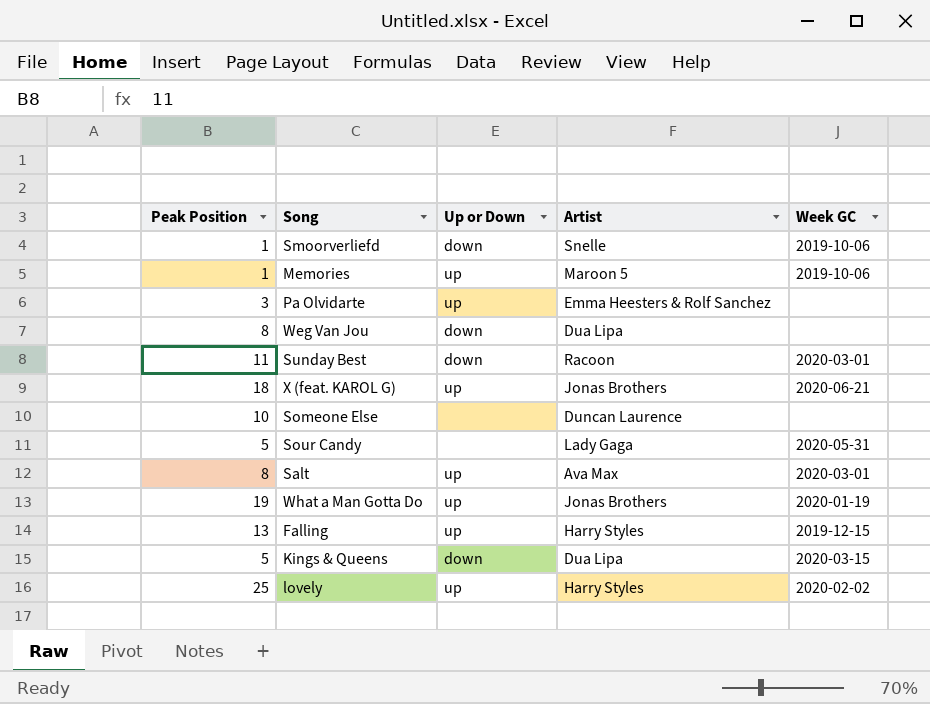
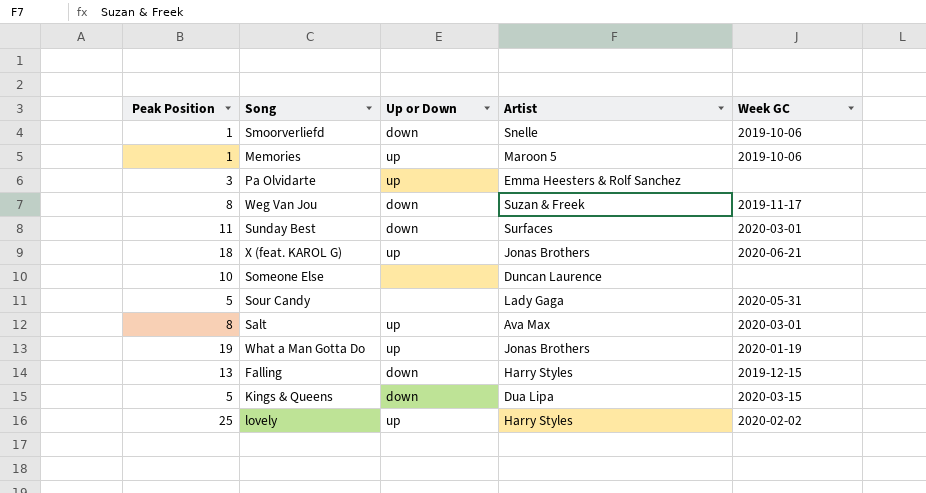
Weg Van Jou | Artist: Dua Lipa -> Suzan & Freek
Weg Van Jou | Week GC: none -> 2019-11-17
Sunday Best | Artist: Racoon -> Surfaces
Falling | Up or Down: up -> down

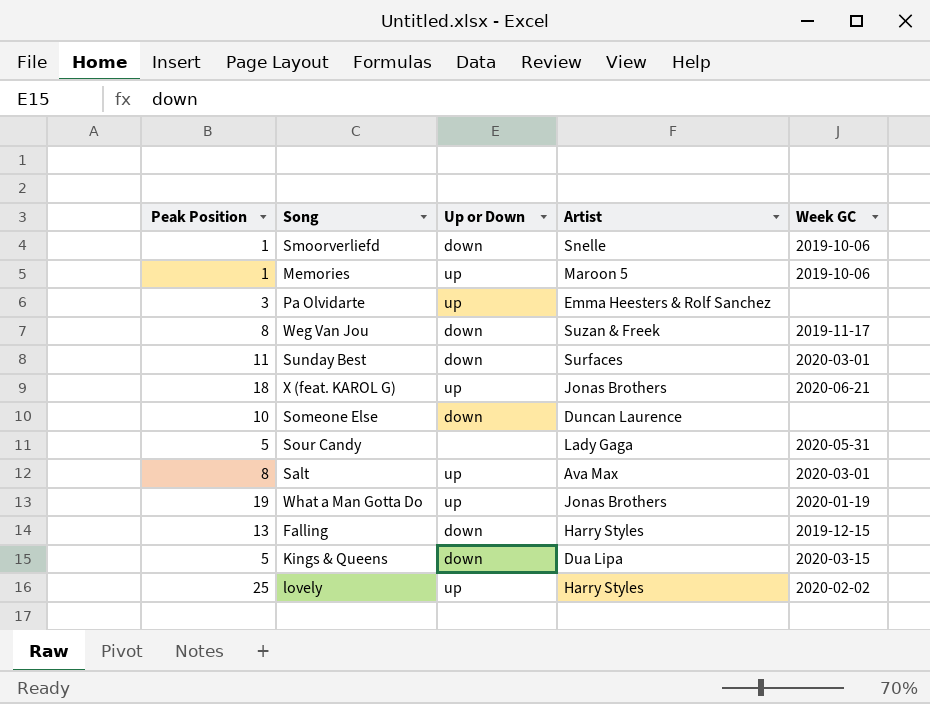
Someone Else | Up or Down: none -> down

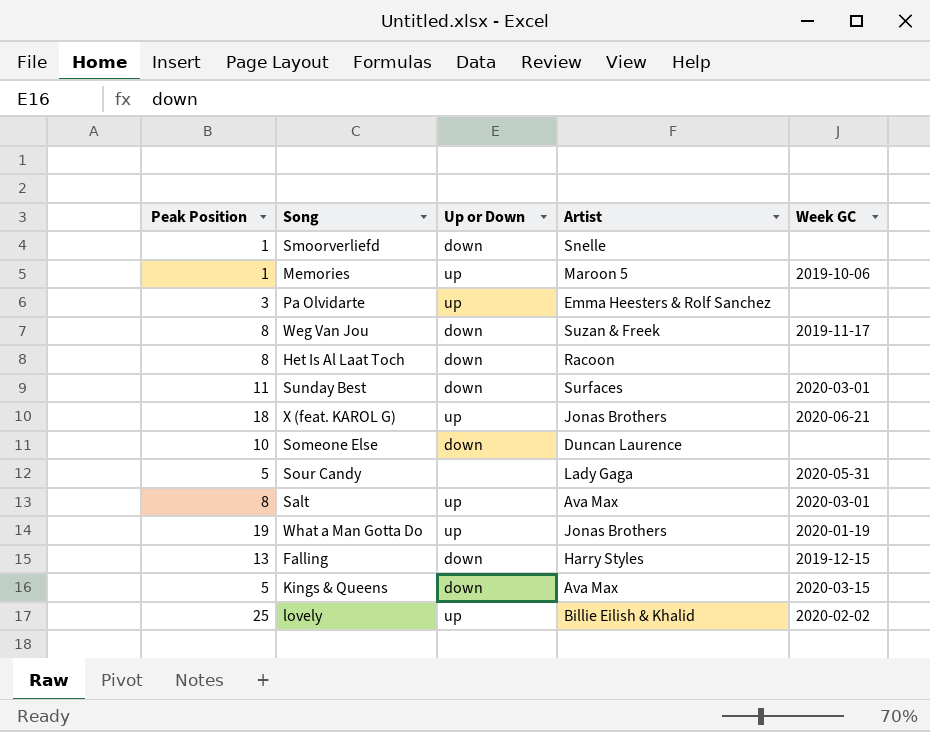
Smoorverliefd | Week GC: 2019-10-06 -> none
row Het Is Al Laat Toch: none -> 8 | down | Racoon | none
Kings & Queens | Artist: Dua Lipa -> Ava Max
lovely | Artist: Harry Styles -> Billie Eilish & Khalid

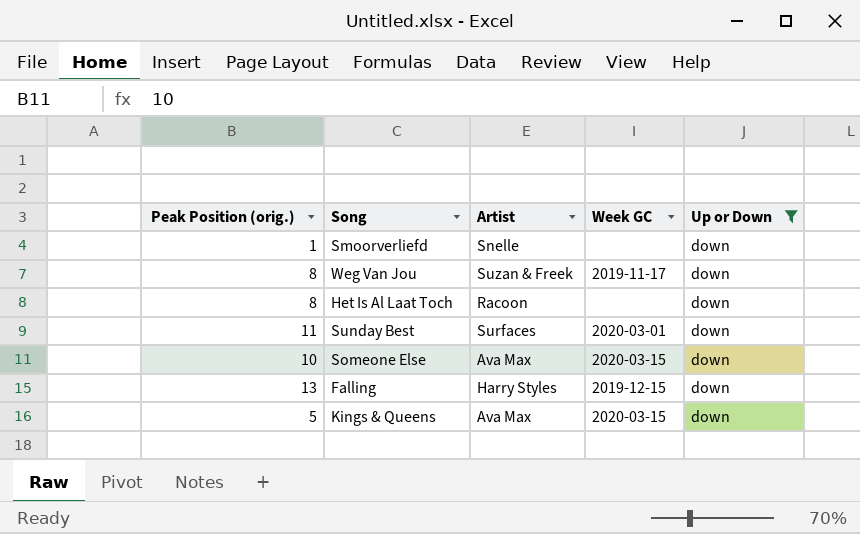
filter: none -> Up or Down = down
column name: Peak Position -> Peak Position (orig.)
column Up or Down | position: 3 -> 5
Someone Else | Artist: Duncan Laurence -> Ava Max
Someone Else | Week GC: none -> 2020-03-15

